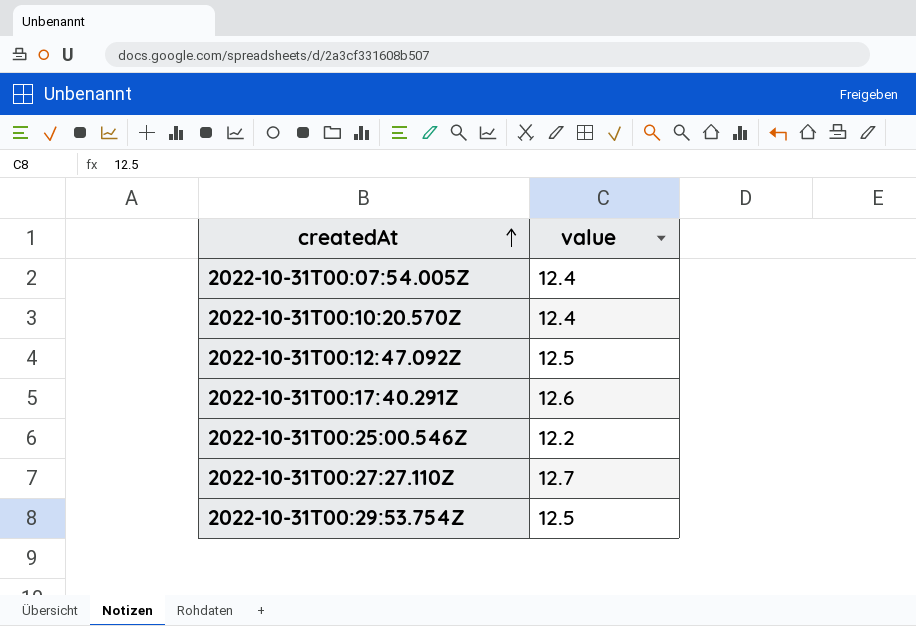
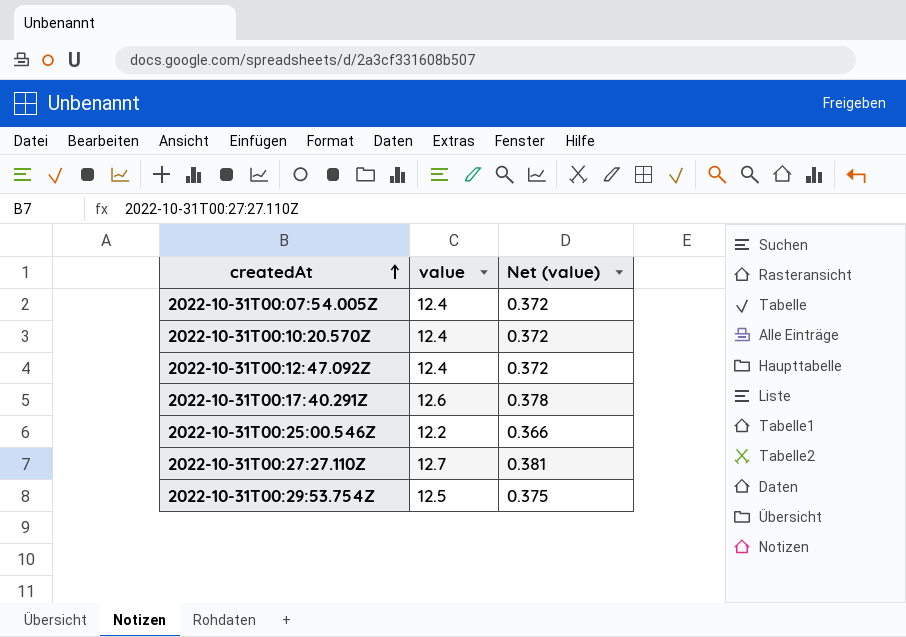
column Net (value) | formula: none -> [value] * 0.03
2022-10-31T00:12:47.092Z | value: 12.5 -> 12.4

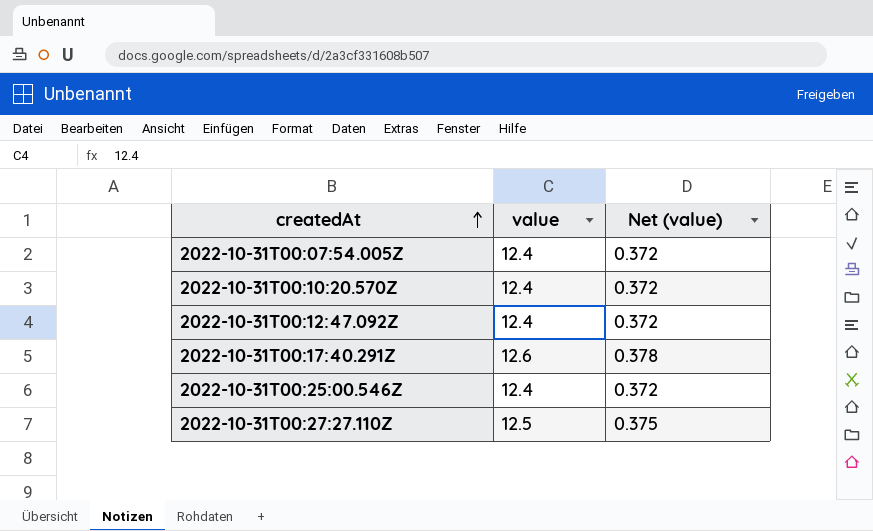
row 2022-10-31T00:29:53.754Z: 12.5 | 0.375 -> none
2022-10-31T00:25:00.546Z | value: 12.2 -> 12.4
2022-10-31T00:25:00.546Z | Net (value): 0.366 -> 0.372
2022-10-31T00:27:27.110Z | value: 12.7 -> 12.5
2022-10-31T00:27:27.110Z | Net (value): 0.381 -> 0.375

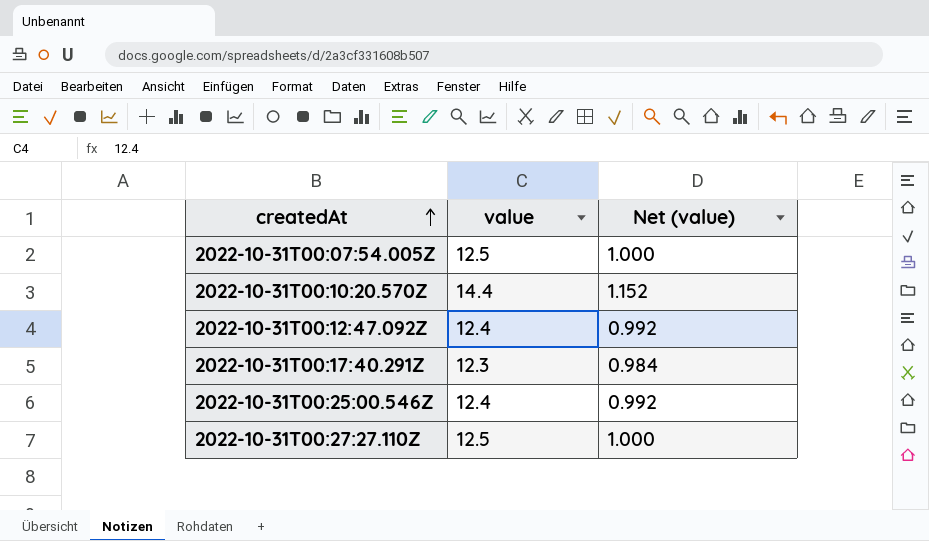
column Net (value) | formula: [value] * 0.03 -> [value] * 0.08
2022-10-31T00:07:54.005Z | value: 12.4 -> 12.5
2022-10-31T00:10:20.570Z | value: 12.4 -> 14.4
2022-10-31T00:17:40.291Z | value: 12.6 -> 12.3

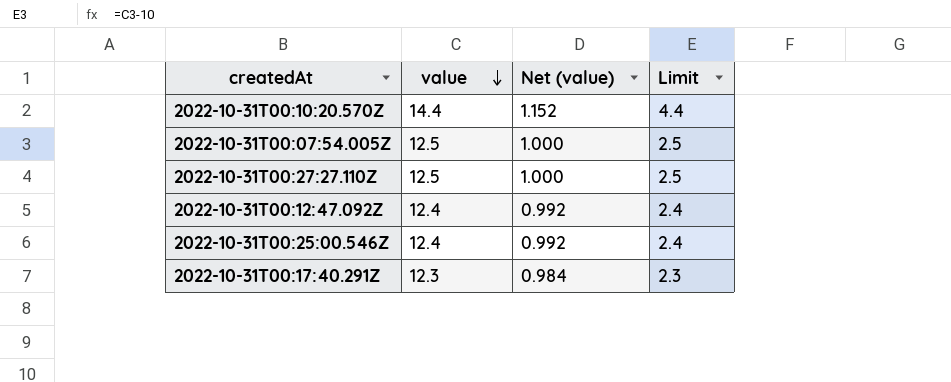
row order: createdAt ascending -> value descending
column Limit | formula: none -> [value] - 10

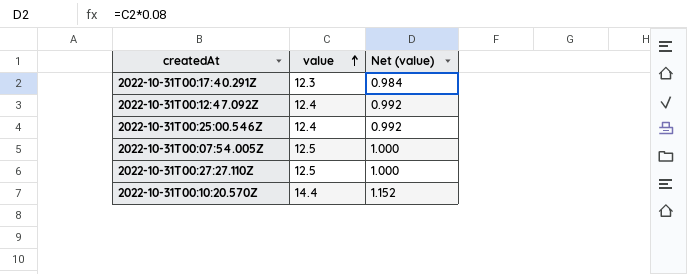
row order: value descending -> value ascending
column Limit | formula: [value] - 10 -> none

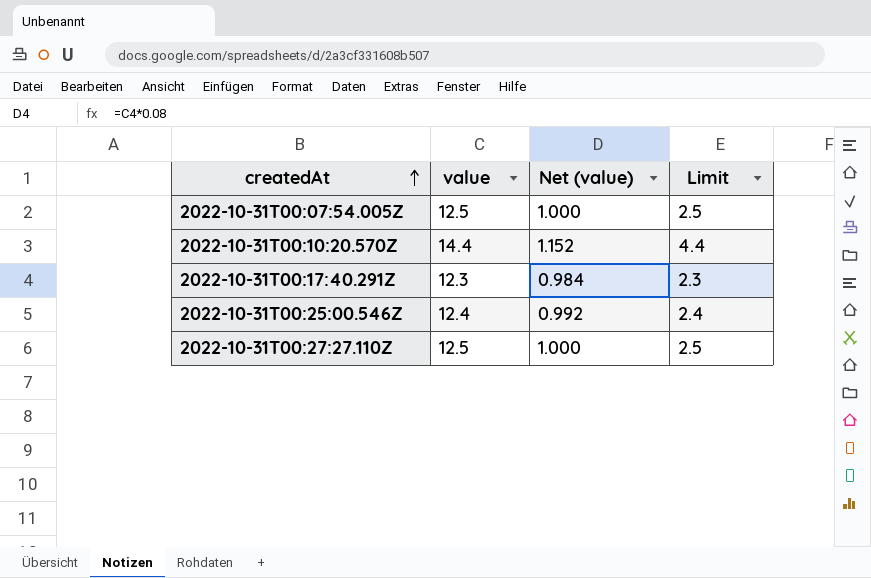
row order: value ascending -> createdAt ascending
column Limit | formula: none -> [value] - 10
row 2022-10-31T00:12:47.092Z: 12.4 | 0.992 -> none

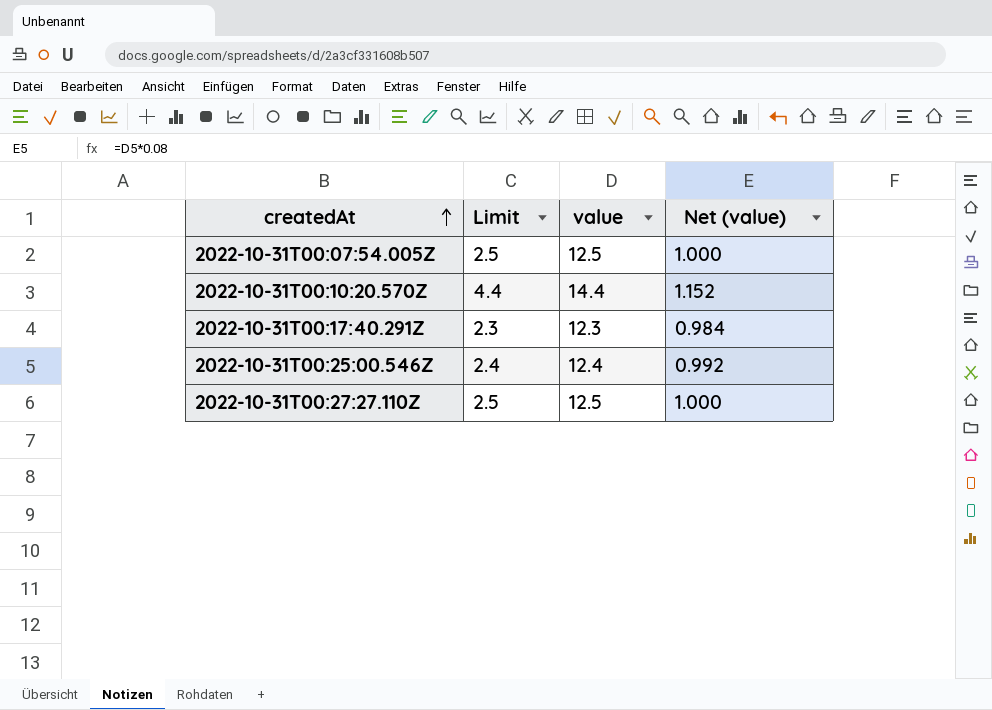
column Limit | position: 4 -> 2

